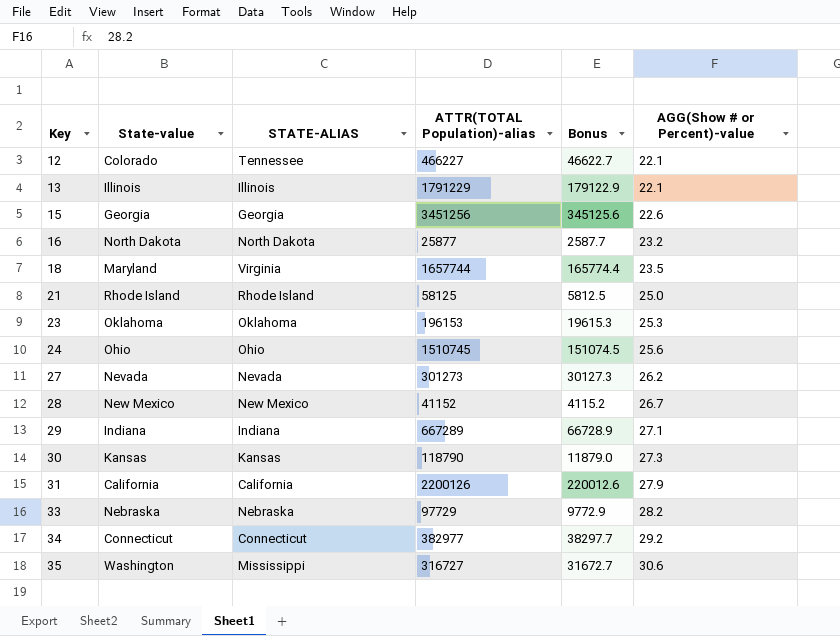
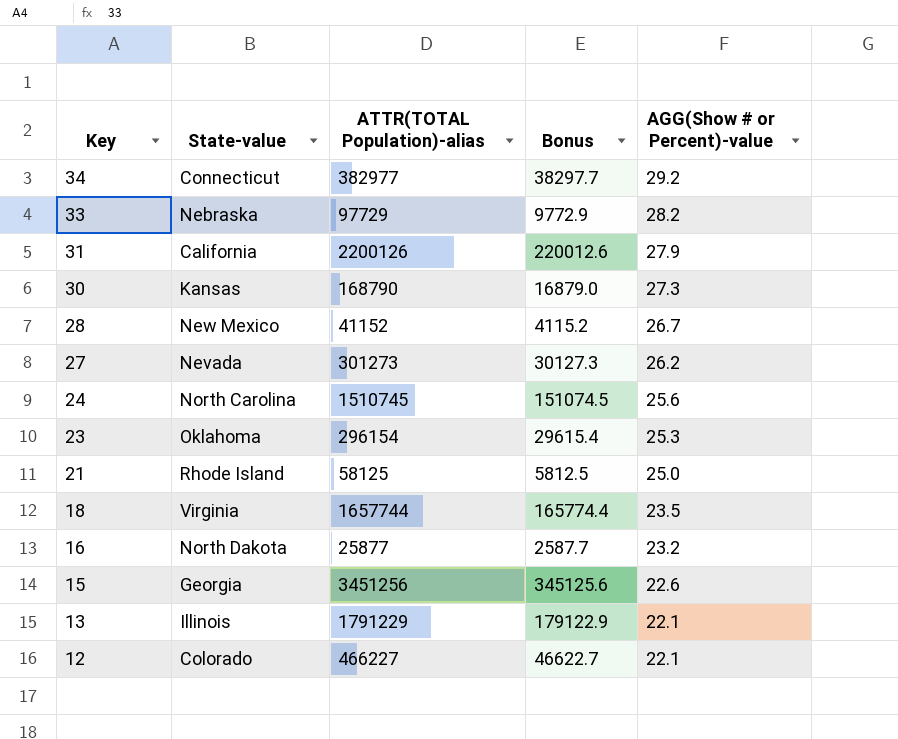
row order: Key ascending -> Key descending
column STATE-ALIAS | position: 3 -> none
row 29: Indiana | Indiana | 667289 | 66728.9 | 27.1 -> none
row 35: Washington | Mississippi | 316727 | 31672.7 | 30.6 -> none
30 | ATTR(TOTAL Population)-alias: 118790 -> 168790
30 | Bonus: 11879.0 -> 16879.0
24 | State-value: Ohio -> North Carolina
23 | ATTR(TOTAL Population)-alias: 196153 -> 296154
23 | Bonus: 19615.3 -> 29615.4
18 | State-value: Maryland -> Virginia

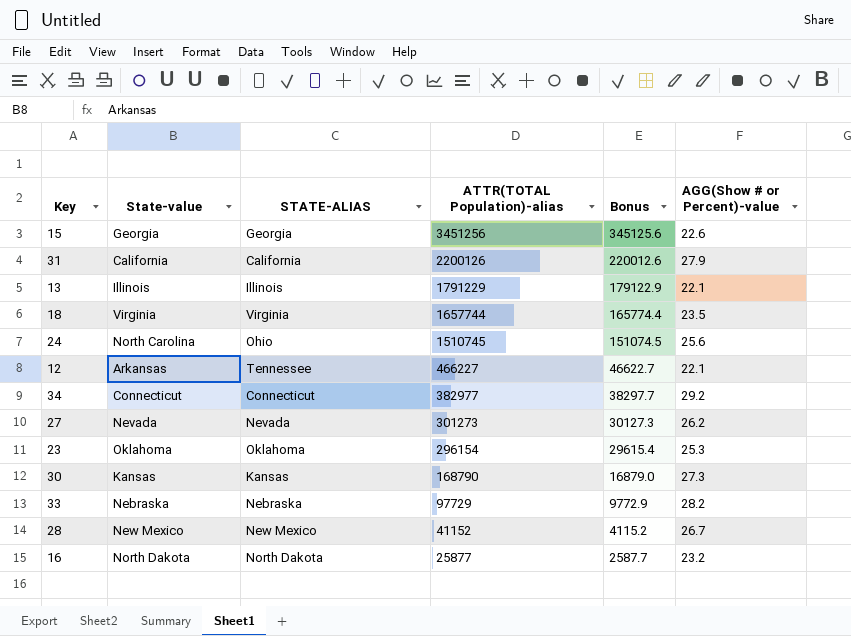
row order: Key descending -> ATTR(TOTAL Population)-alias descending
column STATE-ALIAS | position: none -> 3
row 21: Rhode Island | 58125 | 5812.5 | 25.0 -> none
12 | State-value: Colorado -> Arkansas

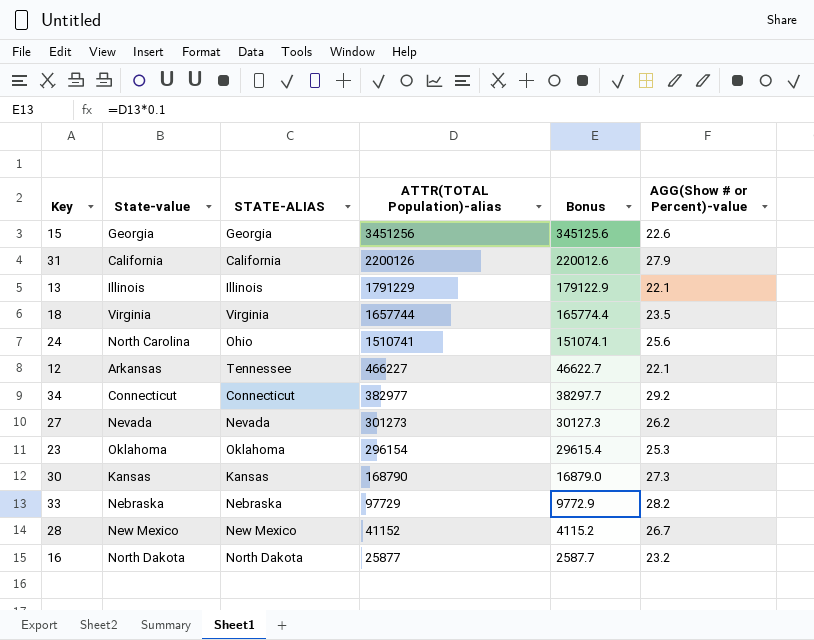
24 | ATTR(TOTAL Population)-alias: 1510745 -> 1510741
24 | Bonus: 151074.5 -> 151074.1

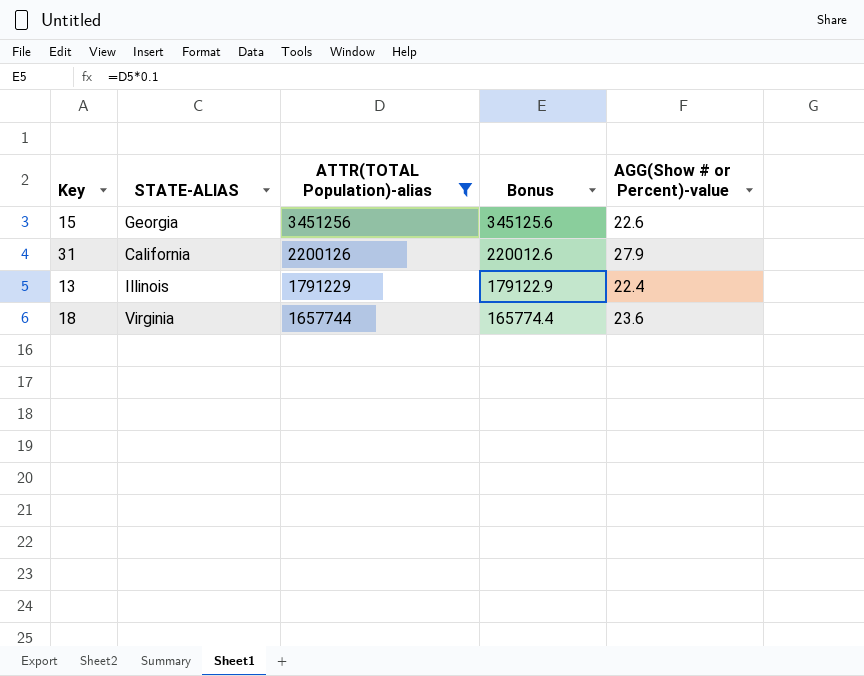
filter: none -> ATTR(TOTAL Population)-alias >= 1657744
column State-value | position: 2 -> none
13 | AGG(Show # or Percent)-value: 22.1 -> 22.4
18 | AGG(Show # or Percent)-value: 23.5 -> 23.6

